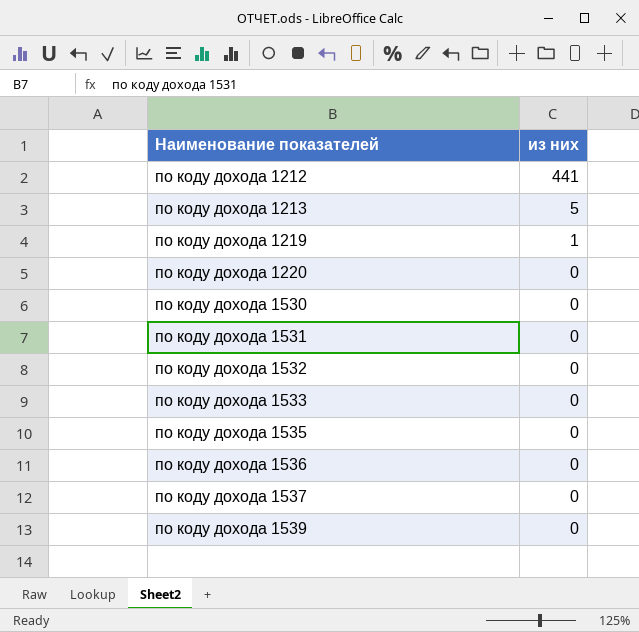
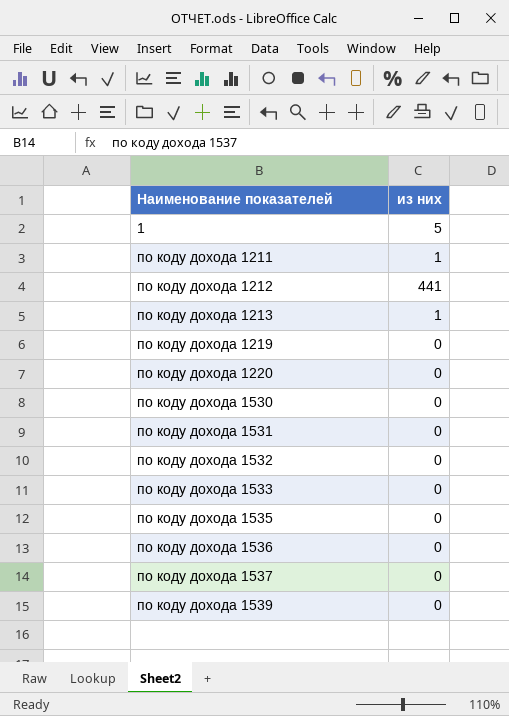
row 1: none -> 5
row по коду дохода 1211: none -> 1
по коду дохода 1213 | из них: 5 -> 1
по коду дохода 1219 | из них: 1 -> 0

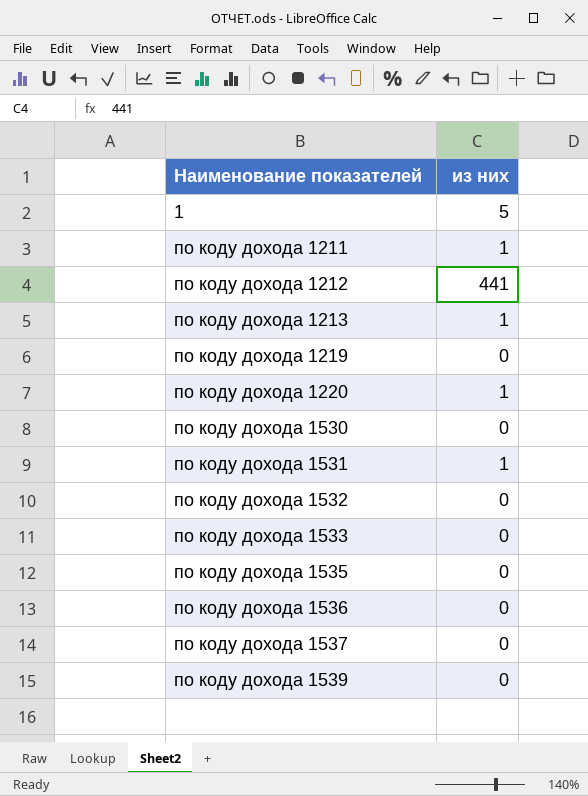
по коду дохода 1220 | из них: 0 -> 1
по коду дохода 1531 | из них: 0 -> 1

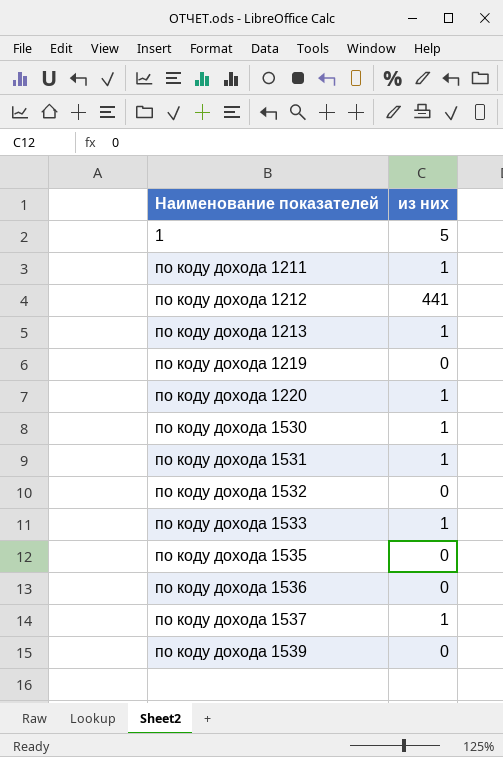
по коду дохода 1530 | из них: 0 -> 1
по коду дохода 1533 | из них: 0 -> 1
по коду дохода 1537 | из них: 0 -> 1

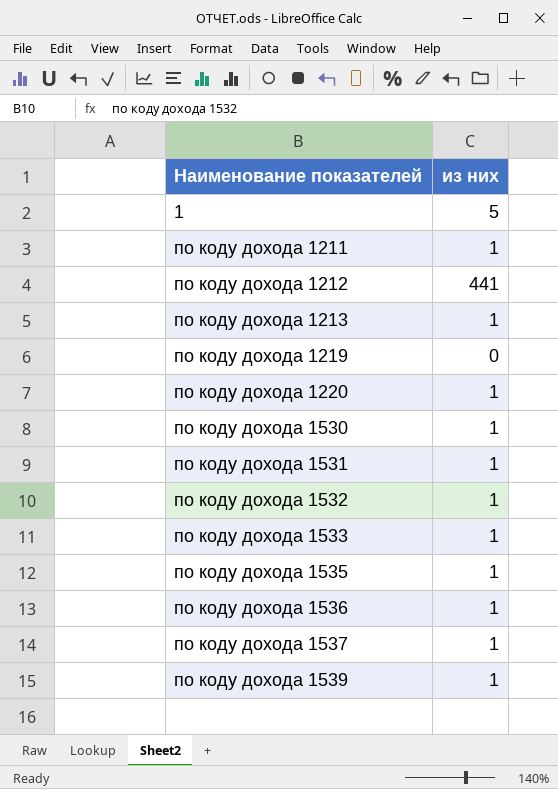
по коду дохода 1532 | из них: 0 -> 1
по коду дохода 1535 | из них: 0 -> 1
по коду дохода 1536 | из них: 0 -> 1
по коду дохода 1539 | из них: 0 -> 1

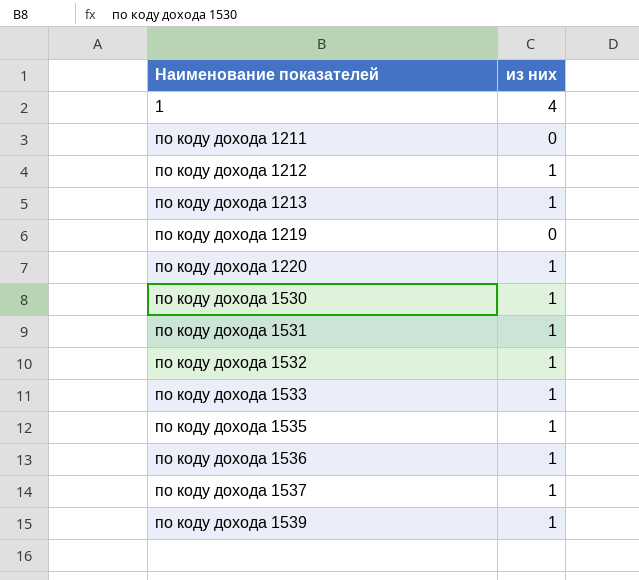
1 | из них: 5 -> 4
по коду дохода 1211 | из них: 1 -> 0
по коду дохода 1212 | из них: 441 -> 1

